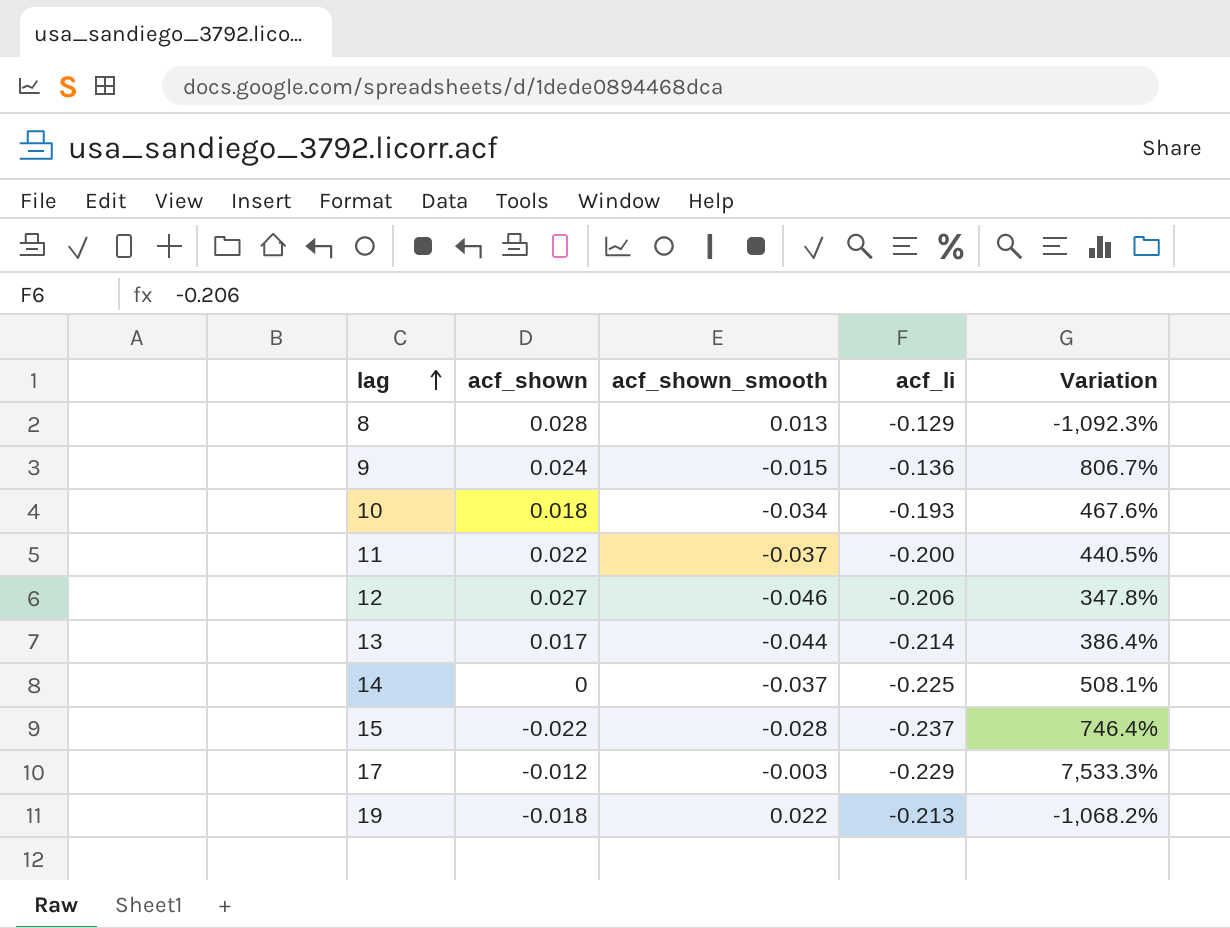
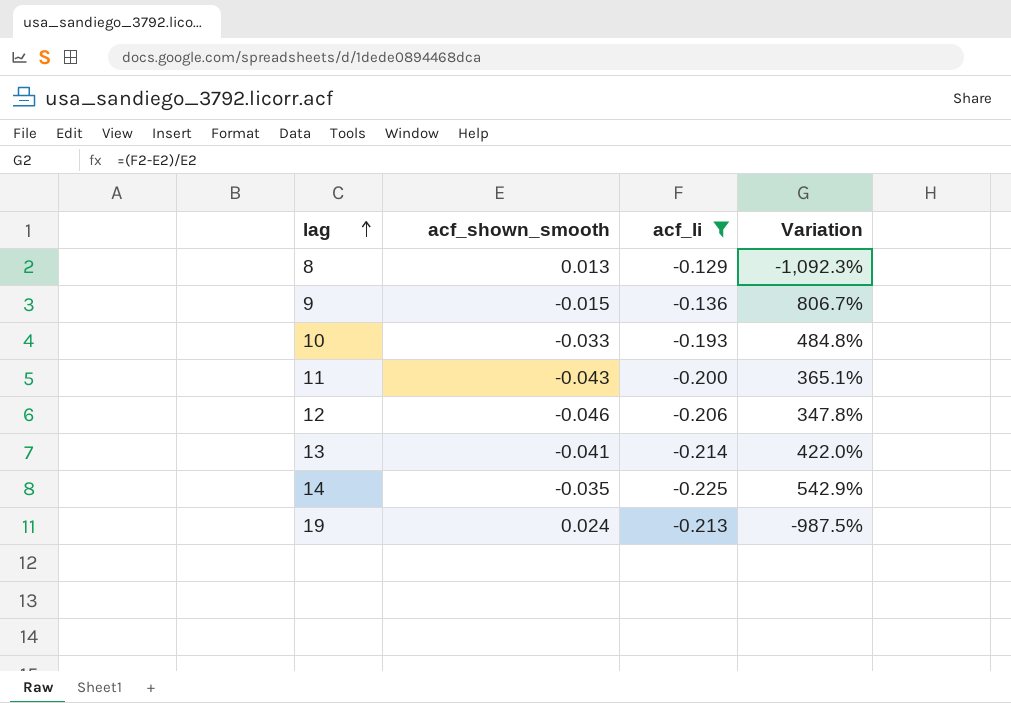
filter: none -> acf_li >= -0.225
column acf_shown | position: 2 -> none
10 | acf_shown_smooth: -0.034 -> -0.033
10 | Variation: 467.6% -> 484.8%
11 | acf_shown_smooth: -0.037 -> -0.043
11 | Variation: 440.5% -> 365.1%
13 | acf_shown_smooth: -0.044 -> -0.041
13 | Variation: 386.4% -> 422.0%
14 | acf_shown_smooth: -0.037 -> -0.035
14 | Variation: 508.1% -> 542.9%
19 | acf_shown_smooth: 0.022 -> 0.024
19 | Variation: -1,068.2% -> -987.5%

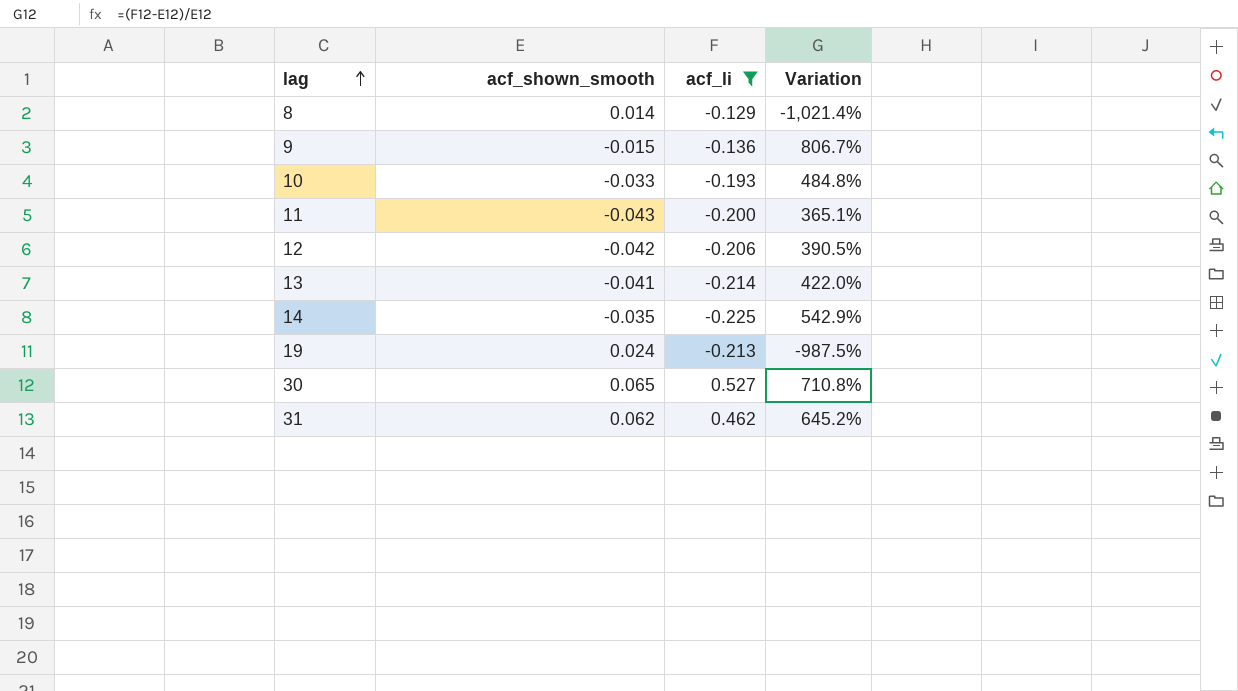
8 | acf_shown_smooth: 0.013 -> 0.014
8 | Variation: -1,092.3% -> -1,021.4%
12 | acf_shown_smooth: -0.046 -> -0.042
12 | Variation: 347.8% -> 390.5%
row 30: none -> 0.065 | 0.527 | 710.8%
row 31: none -> 0.062 | 0.462 | 645.2%

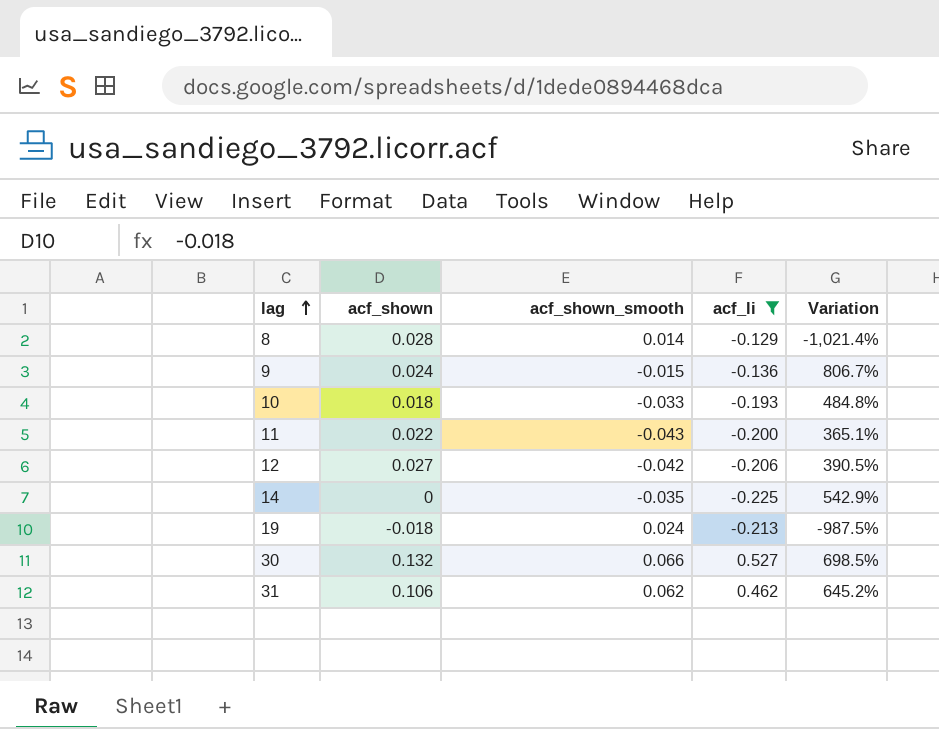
column acf_shown | position: none -> 2
row 13: -0.041 | -0.214 | 422.0% -> none
30 | acf_shown_smooth: 0.065 -> 0.066
30 | Variation: 710.8% -> 698.5%

